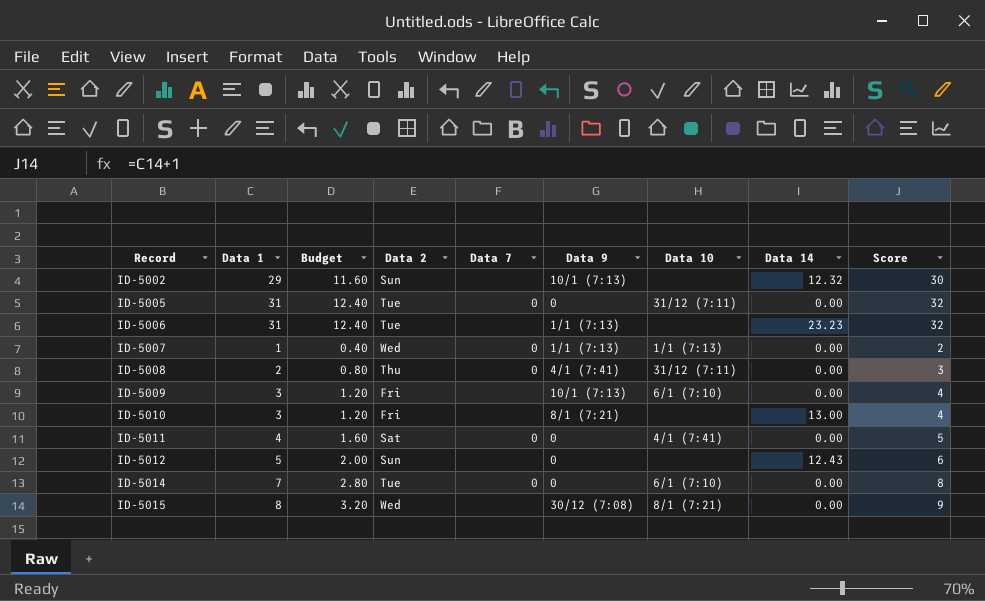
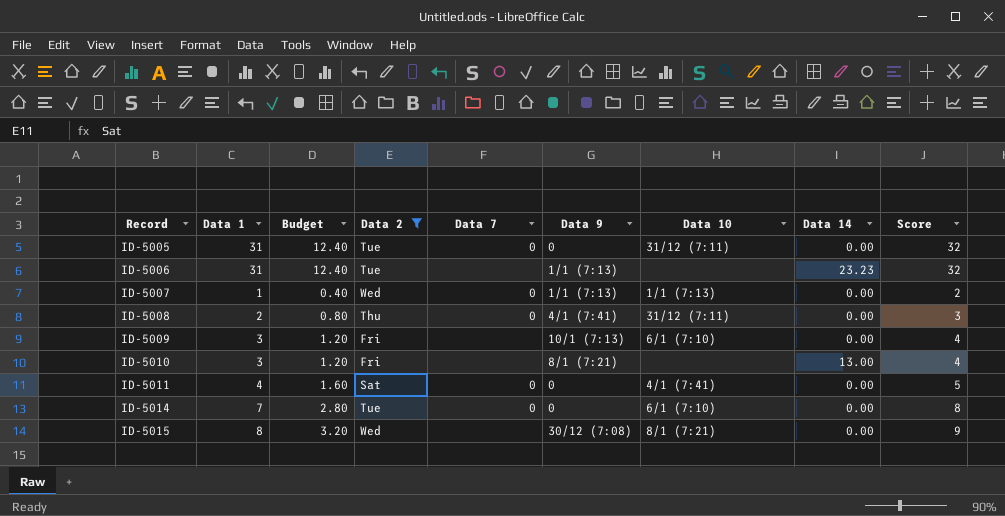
filter: none -> Data 2 != Sun

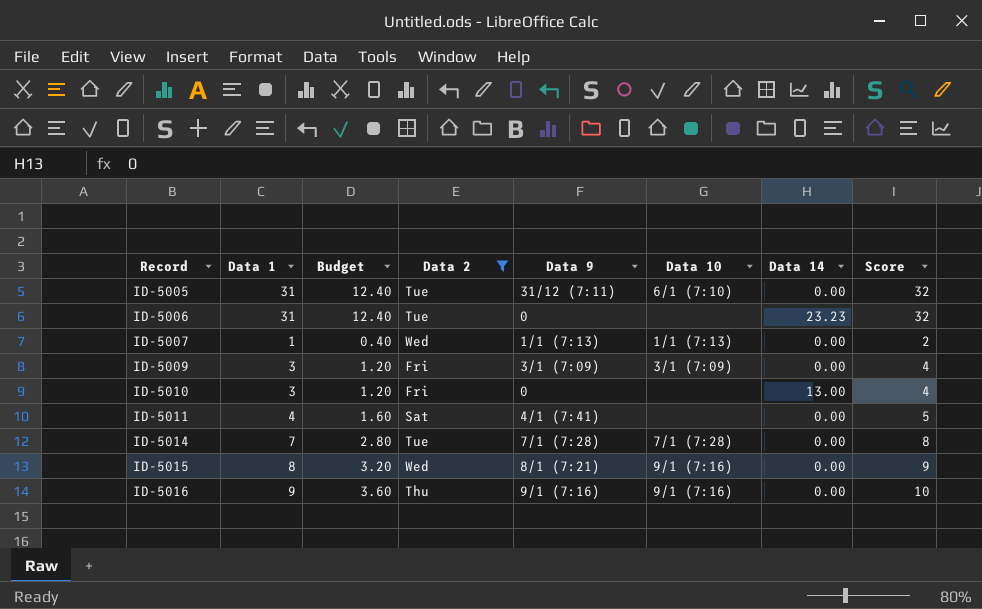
column Data 7 | position: 5 -> none
row ID-5008: 2 | 0.80 | Thu | 0 | 4/1 (7:41) | 31/12 (7:11) | 0.00 | 3 -> none
ID-5005 | Data 9: 0 -> 31/12 (7:11)
ID-5005 | Data 10: 31/12 (7:11) -> 6/1 (7:10)
ID-5006 | Data 9: 1/1 (7:13) -> 0
ID-5009 | Data 9: 10/1 (7:13) -> 3/1 (7:09)
ID-5009 | Data 10: 6/1 (7:10) -> 3/1 (7:09)
ID-5010 | Data 9: 8/1 (7:21) -> 0
ID-5011 | Data 9: 0 -> 4/1 (7:41)
ID-5011 | Data 10: 4/1 (7:41) -> none
ID-5014 | Data 9: 0 -> 7/1 (7:28)
ID-5014 | Data 10: 6/1 (7:10) -> 7/1 (7:28)
ID-5015 | Data 9: 30/12 (7:08) -> 8/1 (7:21)
ID-5015 | Data 10: 8/1 (7:21) -> 9/1 (7:16)
row ID-5016: none -> 9 | 3.60 | Thu | 9/1 (7:16) | 9/1 (7:16) | 0.00 | 10

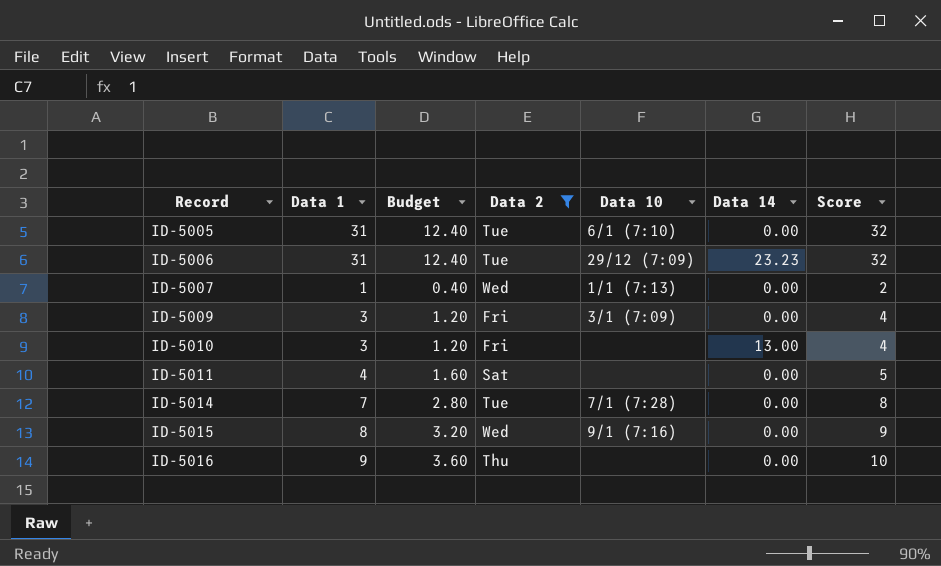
column Data 9 | position: 5 -> none
ID-5006 | Data 10: none -> 29/12 (7:09)
ID-5016 | Data 10: 9/1 (7:16) -> none

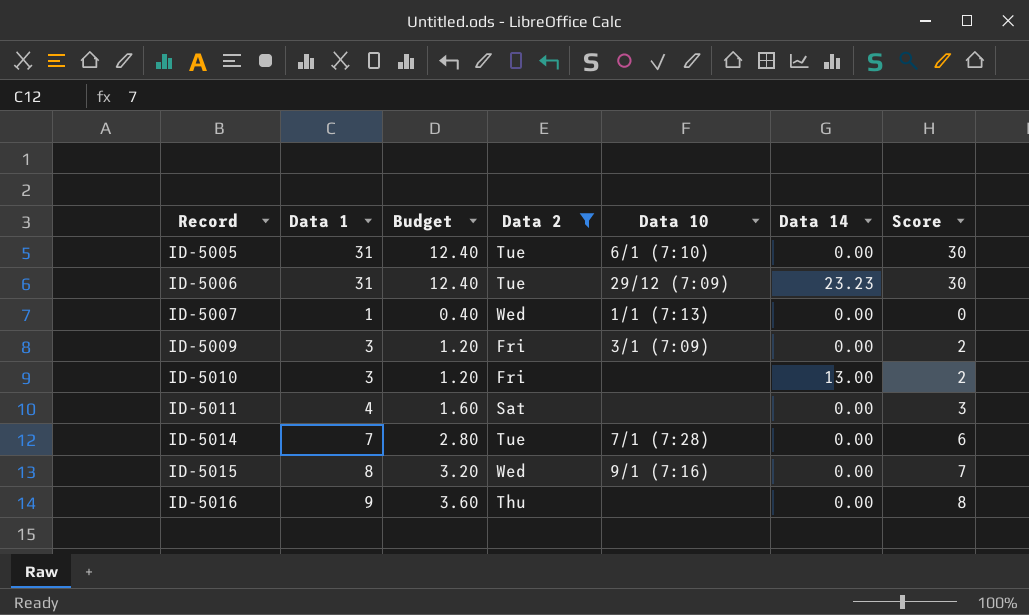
column Score | formula: [Data 1] + 1 -> [Data 1] - 1

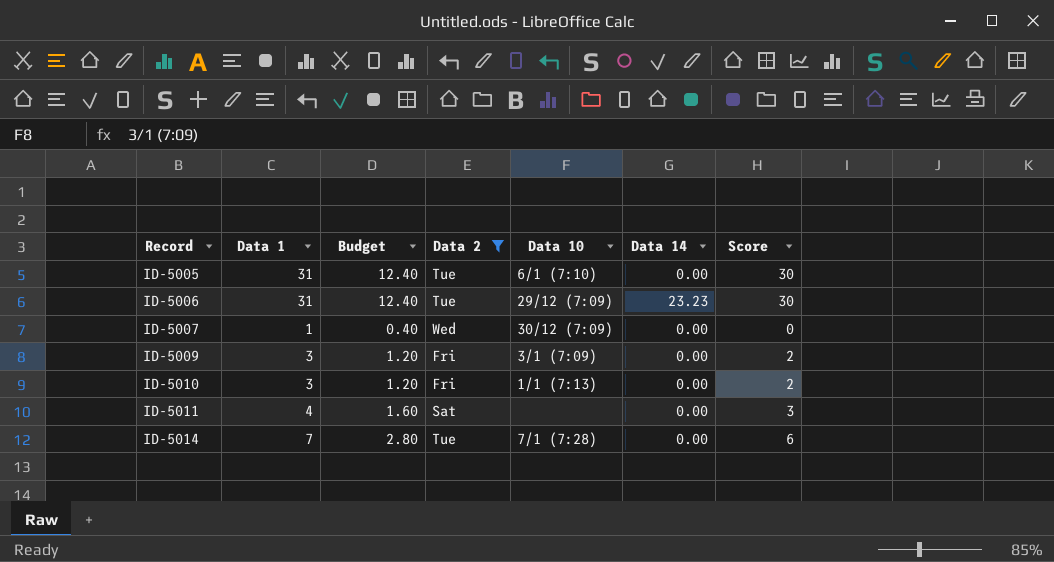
row ID-5015: 8 | 3.20 | Wed | 9/1 (7:16) | 0.00 | 7 -> none
row ID-5016: 9 | 3.60 | Thu | none | 0.00 | 8 -> none
ID-5007 | Data 10: 1/1 (7:13) -> 30/12 (7:09)
ID-5010 | Data 10: none -> 1/1 (7:13)
ID-5010 | Data 14: 13.00 -> 0.00

